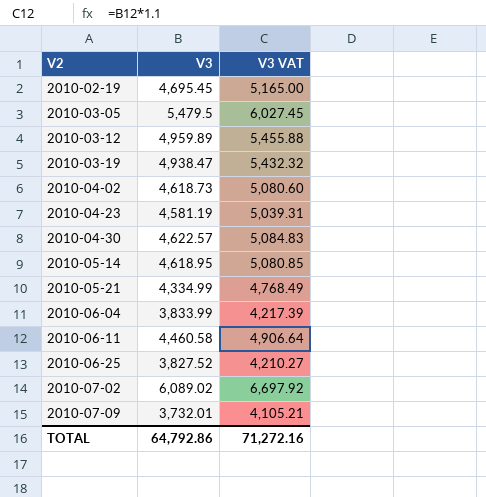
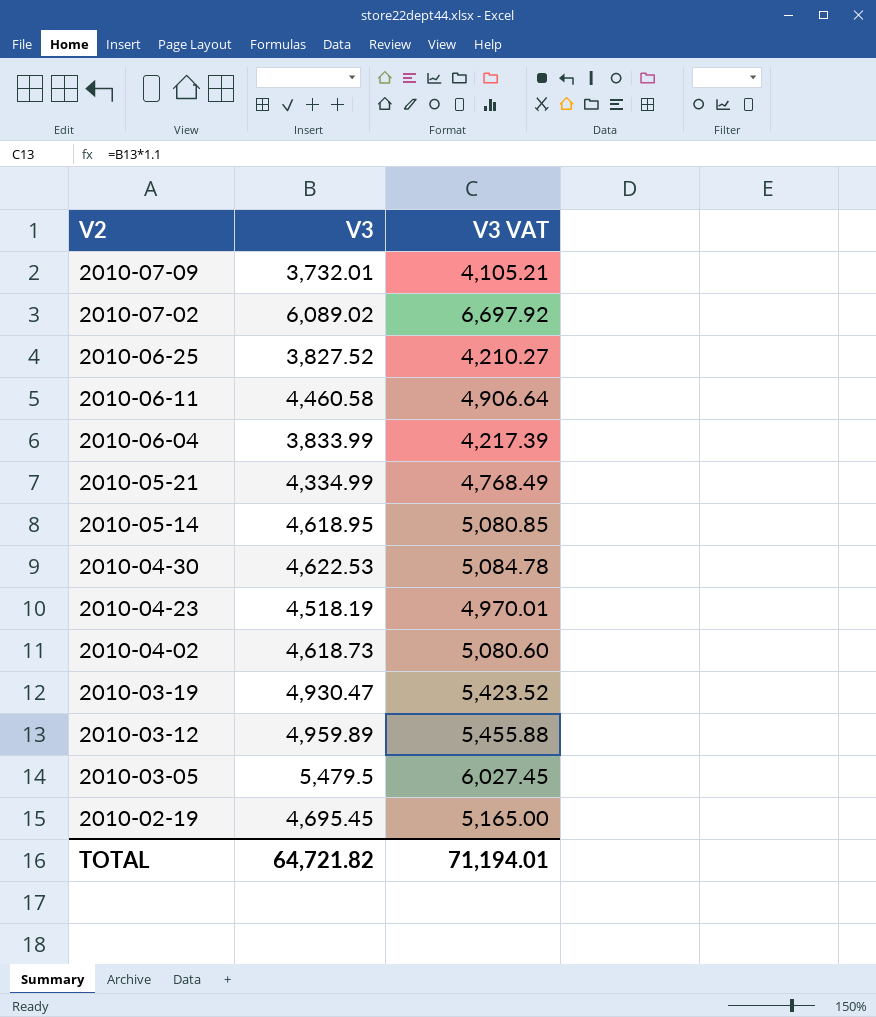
row order: V2 ascending -> V2 descending
2010-04-30 | V3: 4,622.57 -> 4,622.53
2010-04-30 | V3 VAT: 5,084.83 -> 5,084.78
2010-04-23 | V3: 4,581.19 -> 4,518.19
2010-04-23 | V3 VAT: 5,039.31 -> 4,970.01
2010-03-19 | V3: 4,938.47 -> 4,930.47
2010-03-19 | V3 VAT: 5,432.32 -> 5,423.52
TOTAL | V3: 64,792.86 -> 64,721.82
TOTAL | V3 VAT: 71,272.16 -> 71,194.01

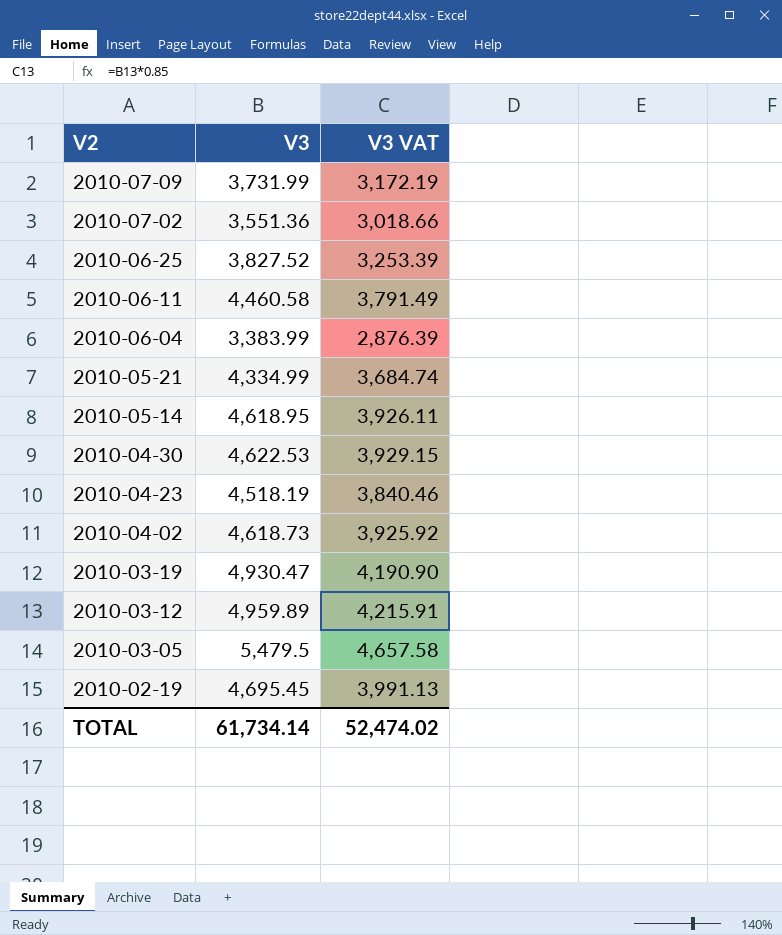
column V3 VAT | formula: [V3] * 1.1 -> [V3] * 0.85
2010-07-09 | V3: 3,732.01 -> 3,731.99
2010-07-02 | V3: 6,089.02 -> 3,551.36
2010-06-04 | V3: 3,833.99 -> 3,383.99
TOTAL | V3: 64,721.82 -> 61,734.14
TOTAL | V3 VAT: 71,194.01 -> 52,474.02

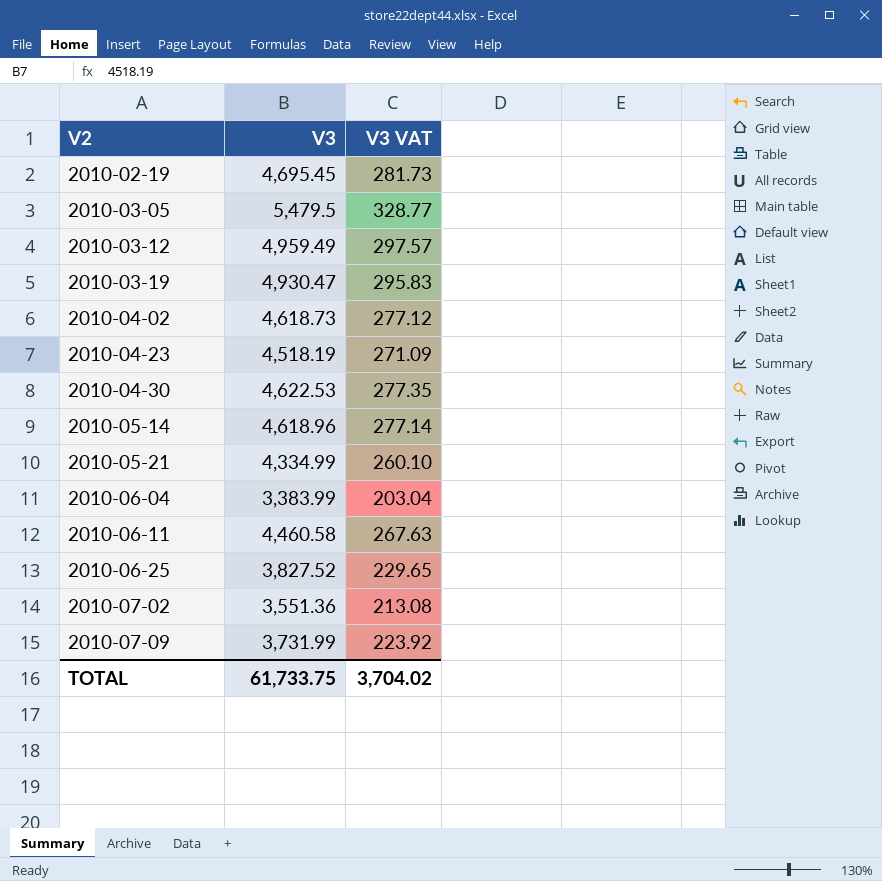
row order: V2 descending -> V2 ascending
column V3 VAT | formula: [V3] * 0.85 -> [V3] * 0.06
2010-03-12 | V3: 4,959.89 -> 4,959.49
2010-05-14 | V3: 4,618.95 -> 4,618.96
TOTAL | V3: 61,734.14 -> 61,733.75
TOTAL | V3 VAT: 52,474.02 -> 3,704.02

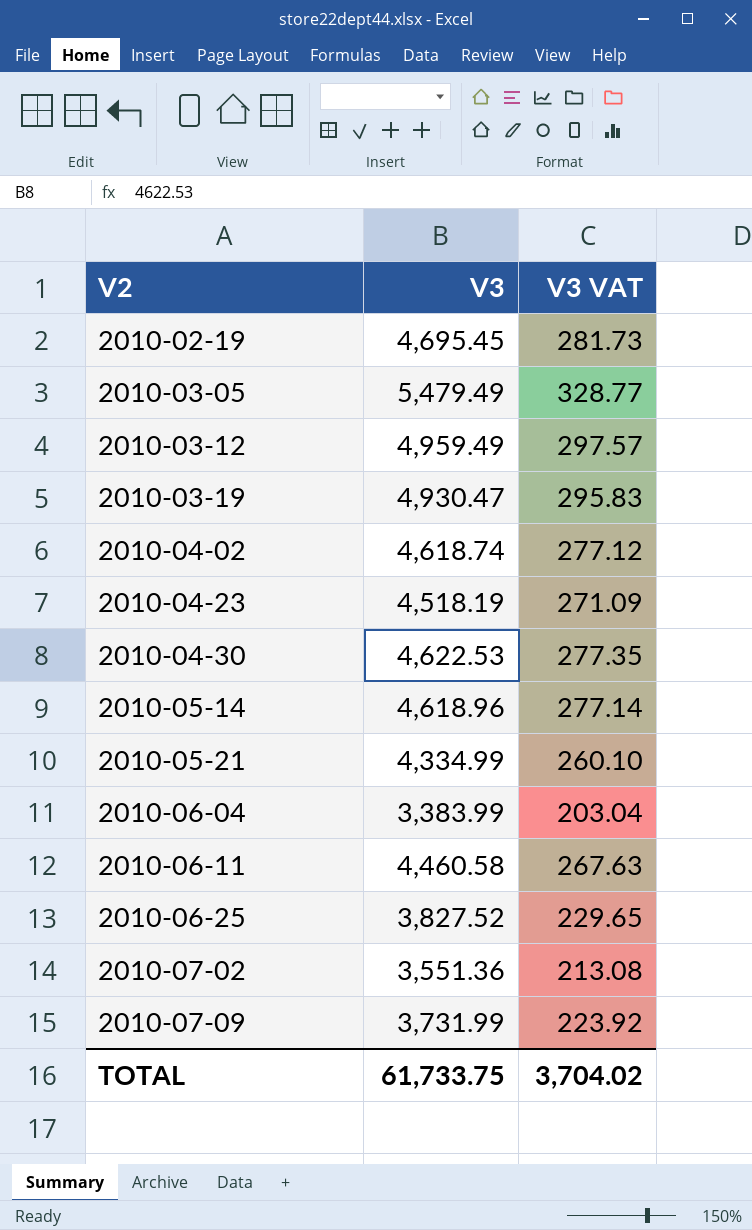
2010-03-05 | V3: 5,479.5 -> 5,479.49
2010-04-02 | V3: 4,618.73 -> 4,618.74

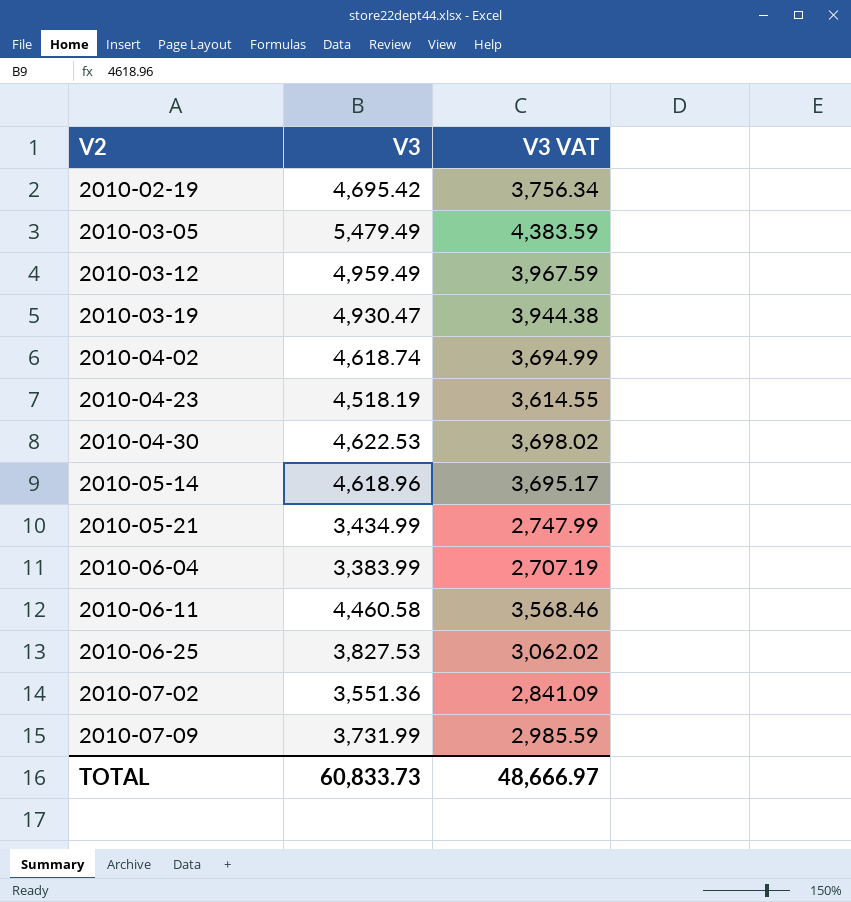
column V3 VAT | formula: [V3] * 0.06 -> [V3] * 0.8
2010-02-19 | V3: 4,695.45 -> 4,695.42
2010-05-21 | V3: 4,334.99 -> 3,434.99
2010-06-25 | V3: 3,827.52 -> 3,827.53
TOTAL | V3: 61,733.75 -> 60,833.73
TOTAL | V3 VAT: 3,704.02 -> 48,666.97

